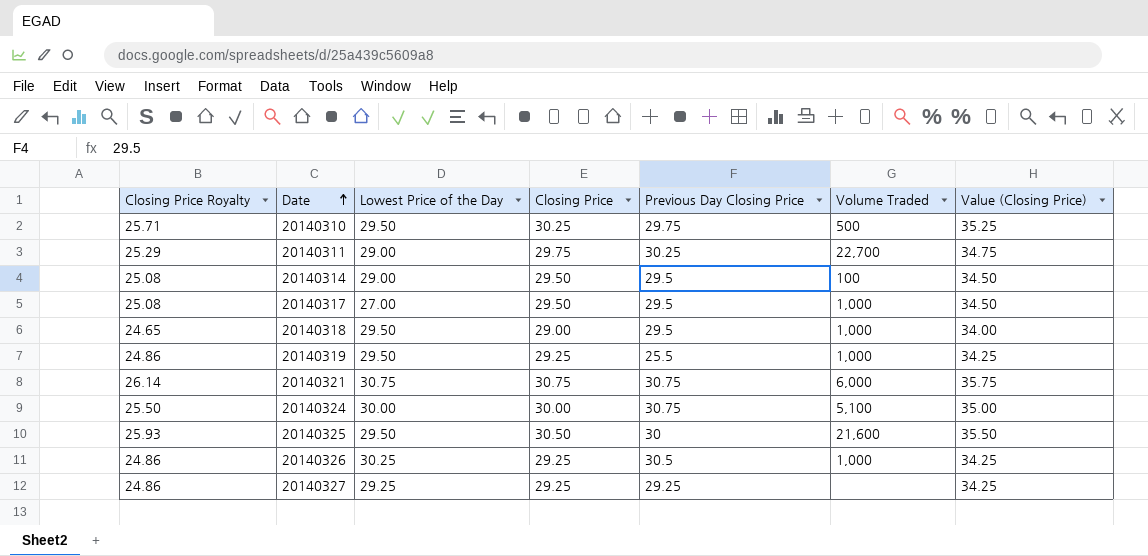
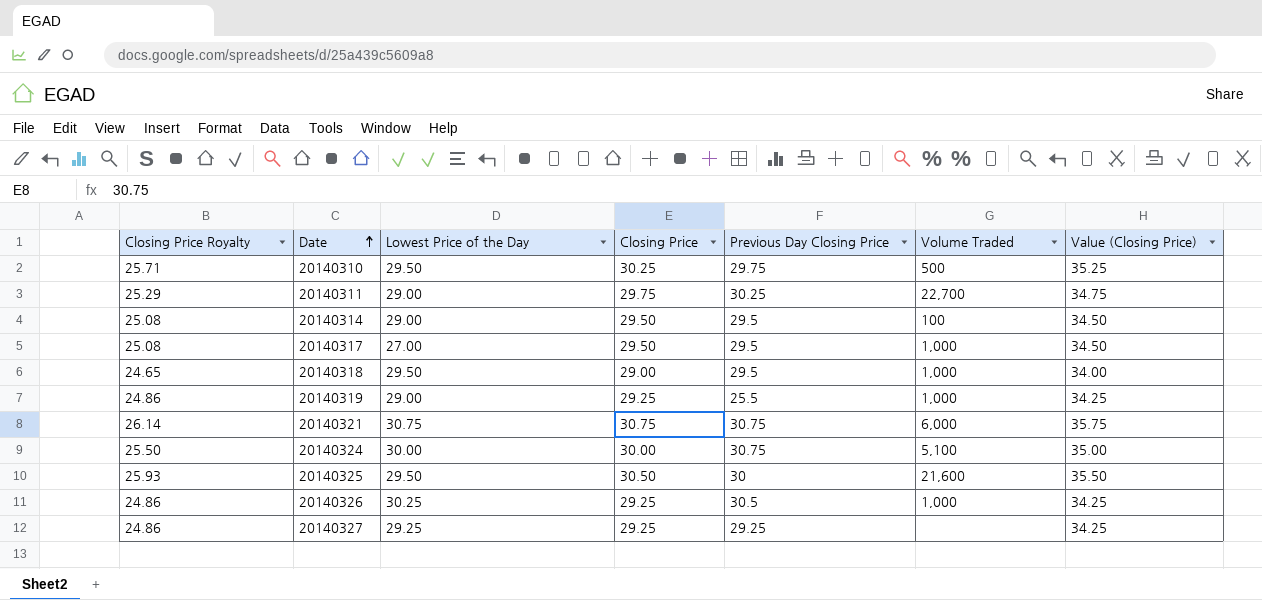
20140319 | Lowest Price of the Day: 29.50 -> 29.00

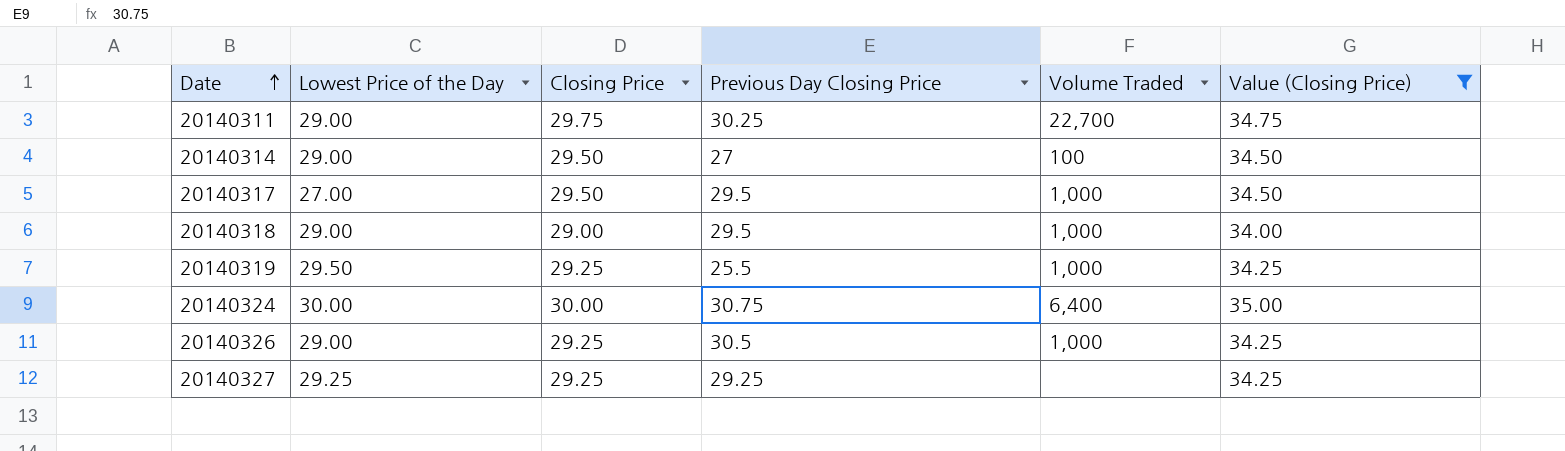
filter: none -> Value (Closing Price) <= 35.00
column Closing Price Royalty | formula: [Closing Price] * 0.85 -> none
20140314 | Previous Day Closing Price: 29.5 -> 27
20140318 | Lowest Price of the Day: 29.50 -> 29.00
20140319 | Lowest Price of the Day: 29.00 -> 29.50
20140324 | Volume Traded: 5,100 -> 6,400
20140326 | Lowest Price of the Day: 30.25 -> 29.00

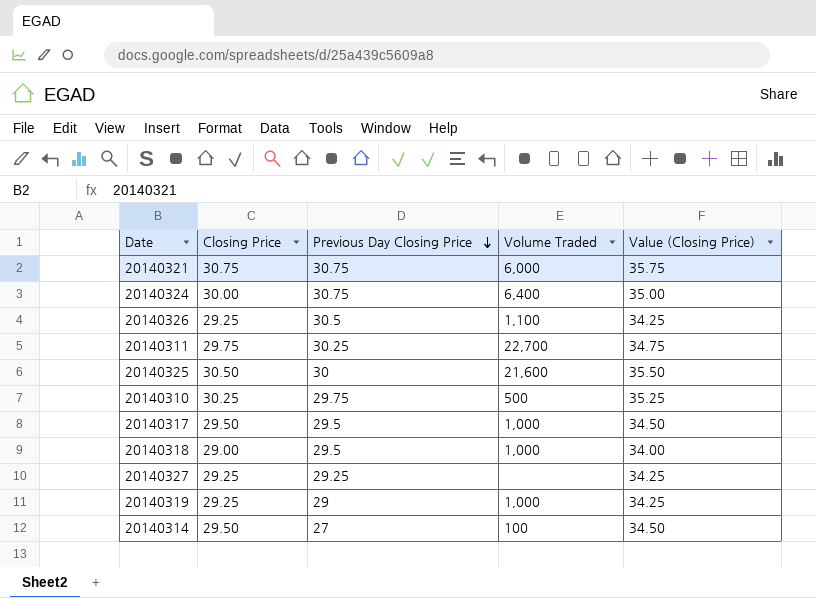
filter: Value (Closing Price) <= 35.00 -> none
row order: Date ascending -> Previous Day Closing Price descending
column Lowest Price of the Day | position: 2 -> none
20140326 | Volume Traded: 1,000 -> 1,100
20140319 | Previous Day Closing Price: 25.5 -> 29

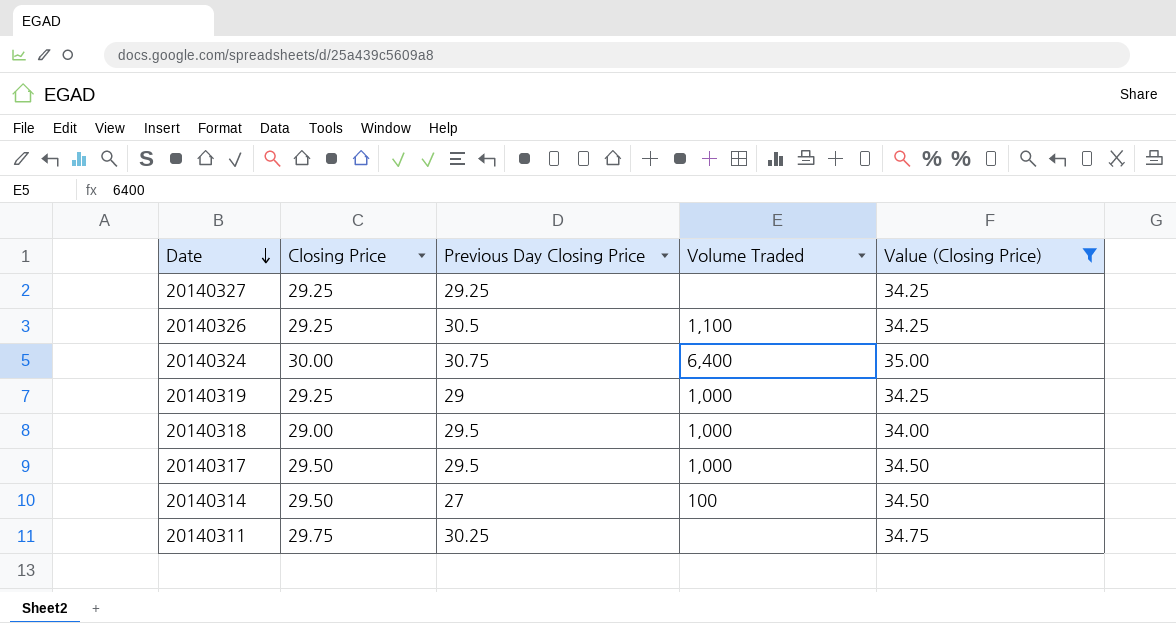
filter: none -> Value (Closing Price) <= 35.00
row order: Previous Day Closing Price descending -> Date descending
20140311 | Volume Traded: 22,700 -> none

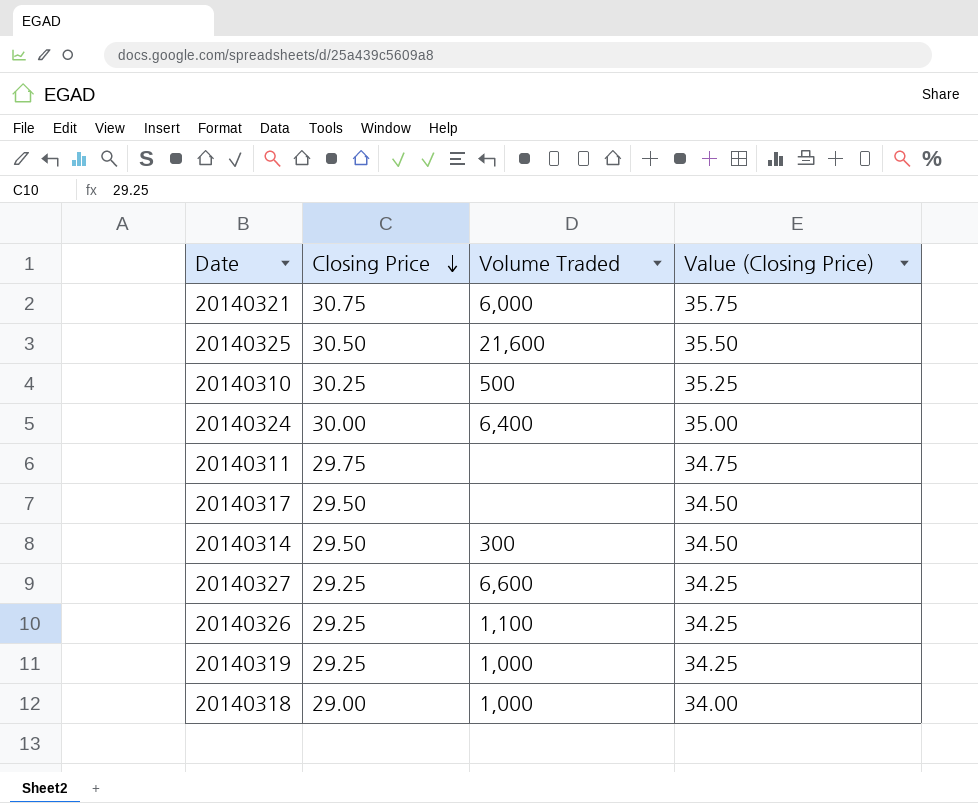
filter: Value (Closing Price) <= 35.00 -> none
row order: Date descending -> Closing Price descending
column Previous Day Closing Price | position: 3 -> none
20140317 | Volume Traded: 1,000 -> none
20140314 | Volume Traded: 100 -> 300
20140327 | Volume Traded: none -> 6,600

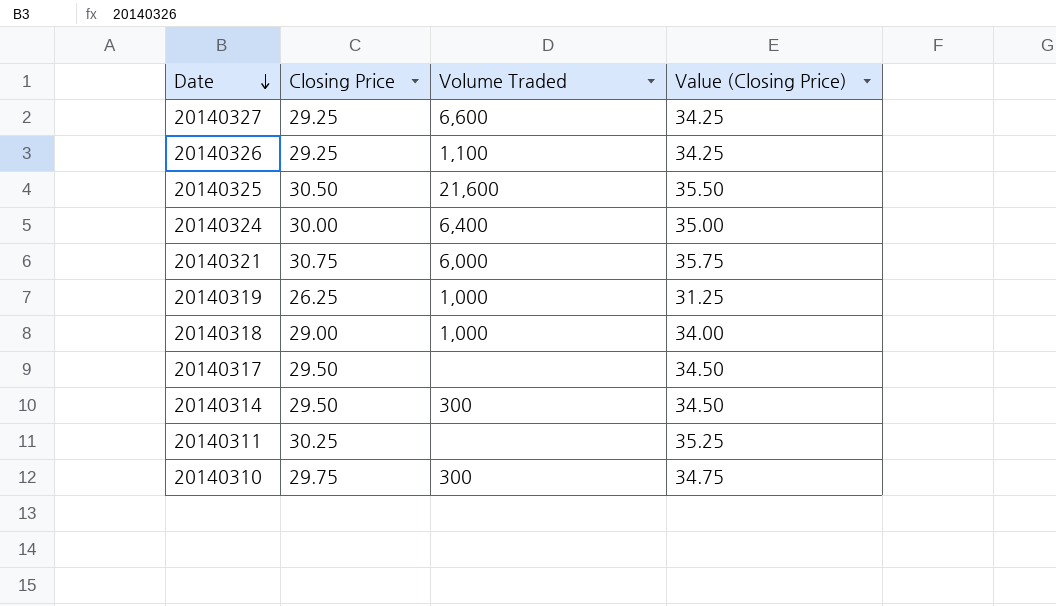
row order: Closing Price descending -> Date descending
20140319 | Closing Price: 29.25 -> 26.25
20140319 | Value (Closing Price): 34.25 -> 31.25
20140311 | Closing Price: 29.75 -> 30.25
20140311 | Value (Closing Price): 34.75 -> 35.25
20140310 | Closing Price: 30.25 -> 29.75
20140310 | Volume Traded: 500 -> 300
20140310 | Value (Closing Price): 35.25 -> 34.75

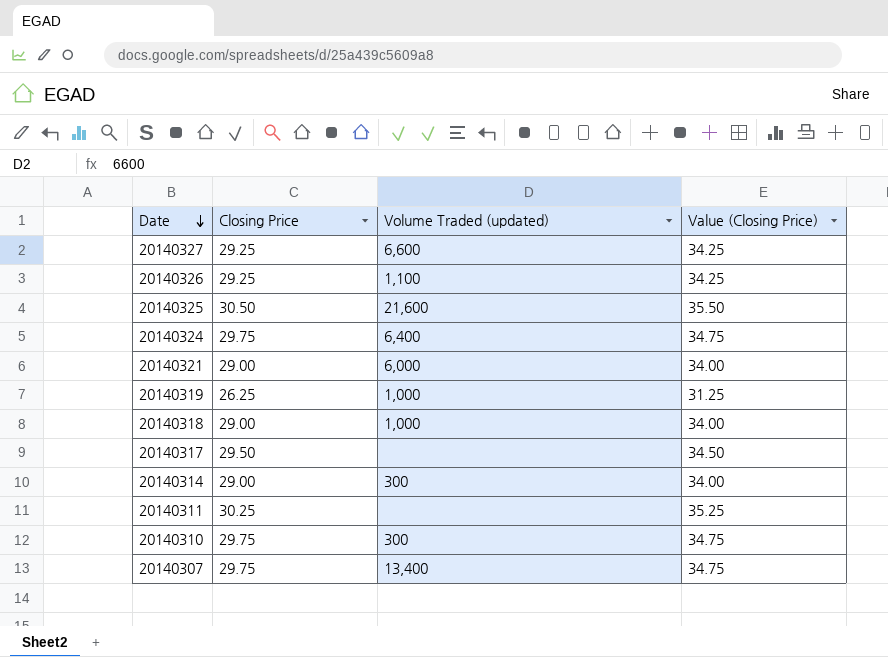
column name: Volume Traded -> Volume Traded (updated)
20140324 | Closing Price: 30.00 -> 29.75
20140324 | Value (Closing Price): 35.00 -> 34.75
20140321 | Closing Price: 30.75 -> 29.00
20140321 | Value (Closing Price): 35.75 -> 34.00
20140314 | Closing Price: 29.50 -> 29.00
20140314 | Value (Closing Price): 34.50 -> 34.00
row 20140307: none -> 29.75 | 13,400 | 34.75

